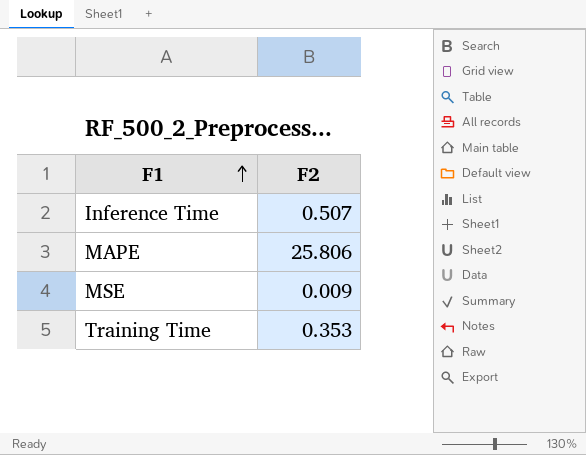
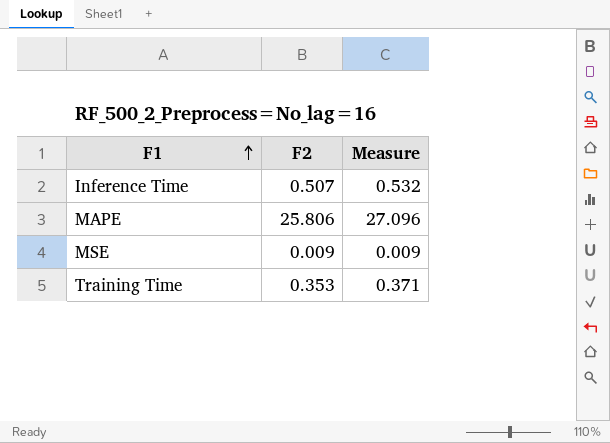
column Measure | formula: none -> [F2] * 1.05

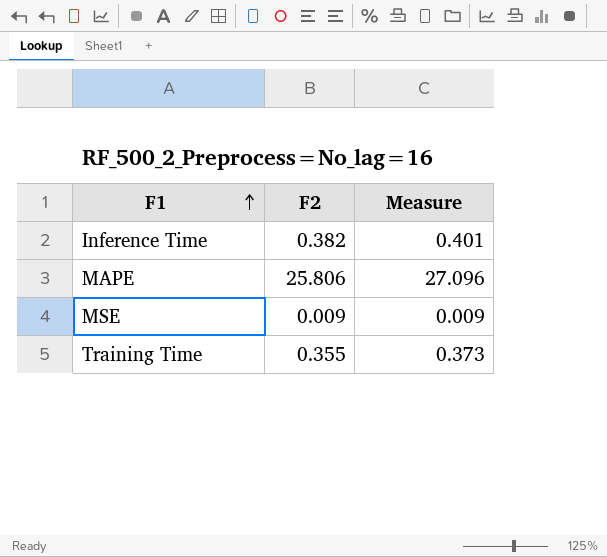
Inference Time | F2: 0.507 -> 0.382
Inference Time | Measure: 0.532 -> 0.401
Training Time | F2: 0.353 -> 0.355
Training Time | Measure: 0.371 -> 0.373

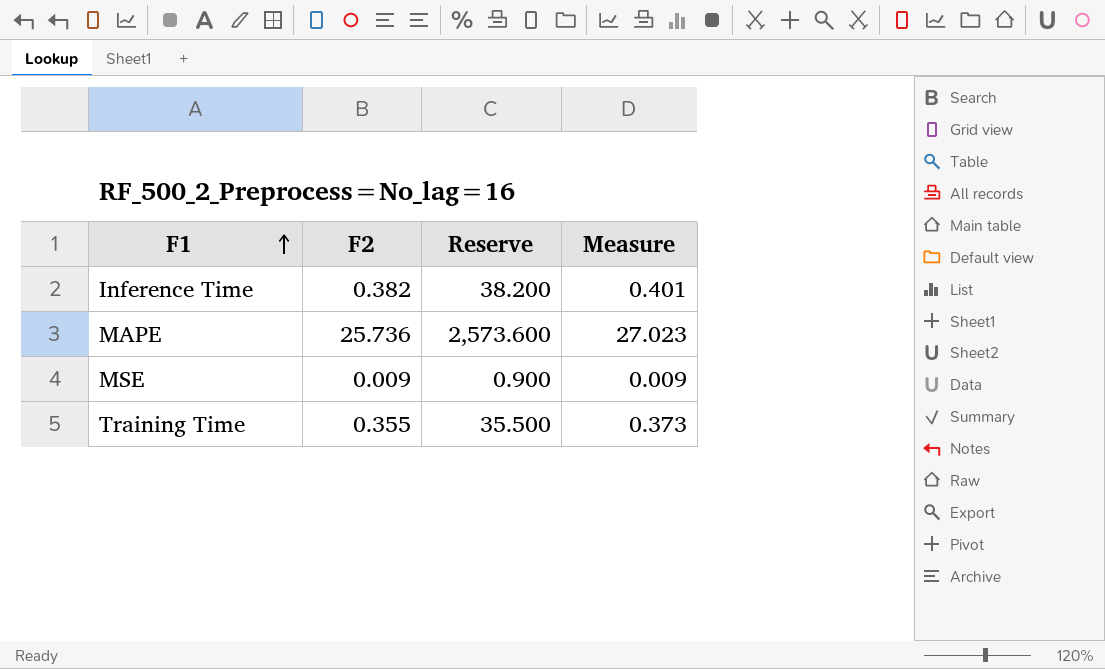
column Reserve | formula: none -> [F2] * 100
MAPE | F2: 25.806 -> 25.736
MAPE | Measure: 27.096 -> 27.023

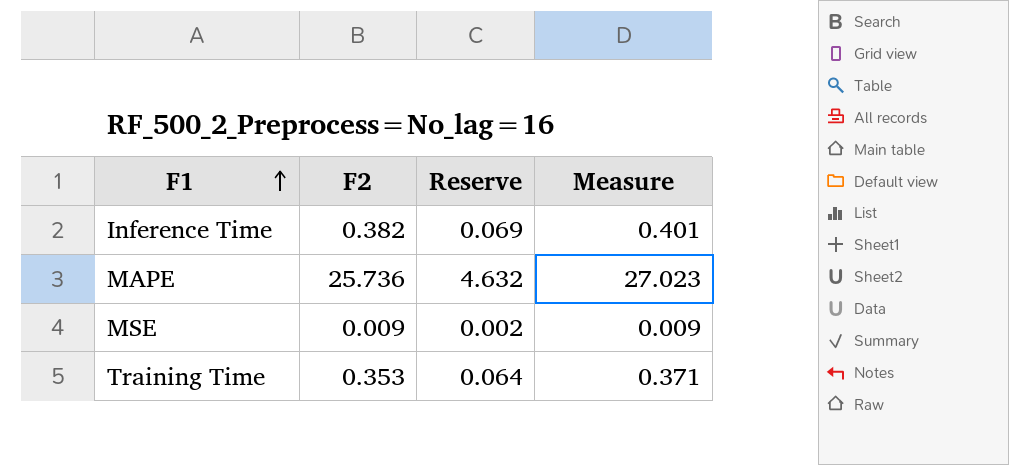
column Reserve | formula: [F2] * 100 -> [F2] * 0.18
Training Time | F2: 0.355 -> 0.353
Training Time | Measure: 0.373 -> 0.371

